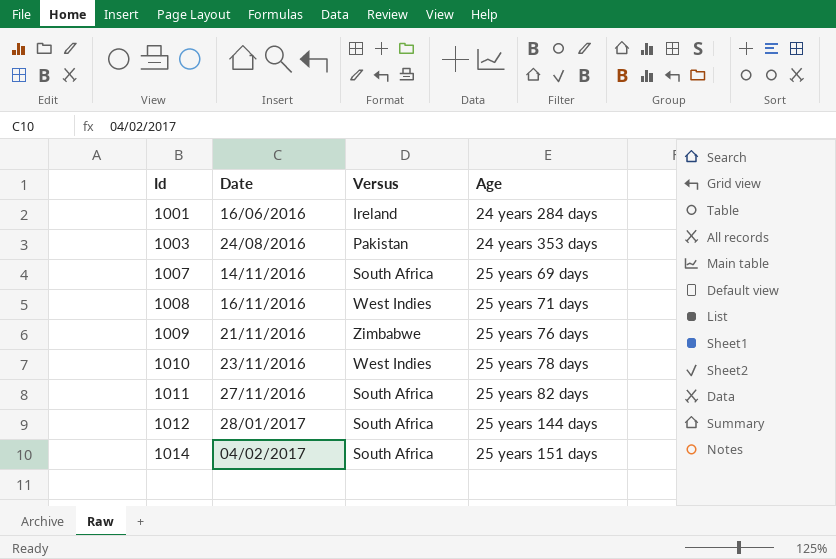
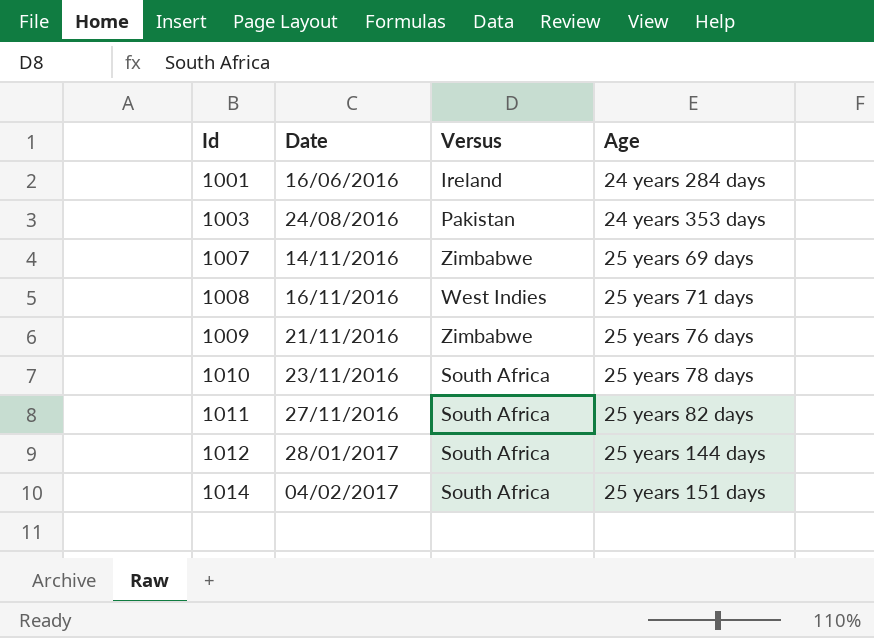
1007 | Versus: South Africa -> Zimbabwe
1010 | Versus: West Indies -> South Africa

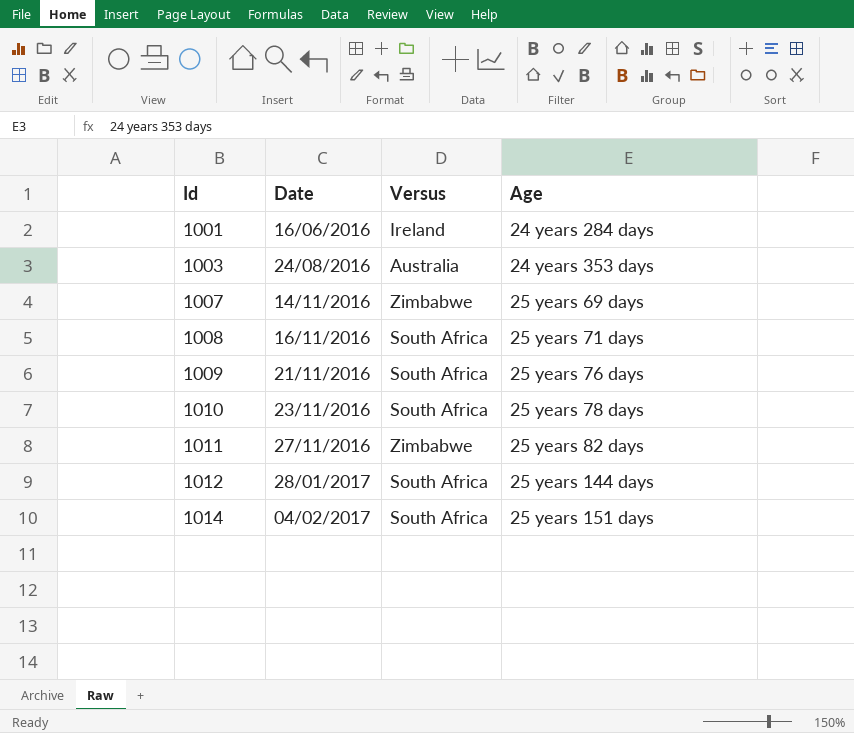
1003 | Versus: Pakistan -> Australia
1008 | Versus: West Indies -> South Africa
1009 | Versus: Zimbabwe -> South Africa
1011 | Versus: South Africa -> Zimbabwe

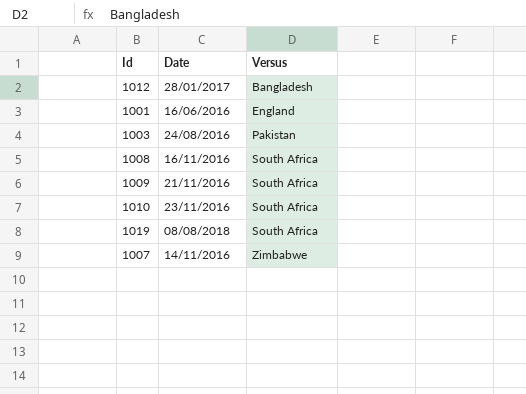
row order: Id ascending -> Versus ascending
column Age | position: 4 -> none
row 1011: 27/11/2016 | Zimbabwe | 25 years 82 days -> none
row 1014: 04/02/2017 | South Africa | 25 years 151 days -> none
1012 | Versus: South Africa -> Bangladesh
1001 | Versus: Ireland -> England
1003 | Versus: Australia -> Pakistan
row 1019: none -> 08/08/2018 | South Africa

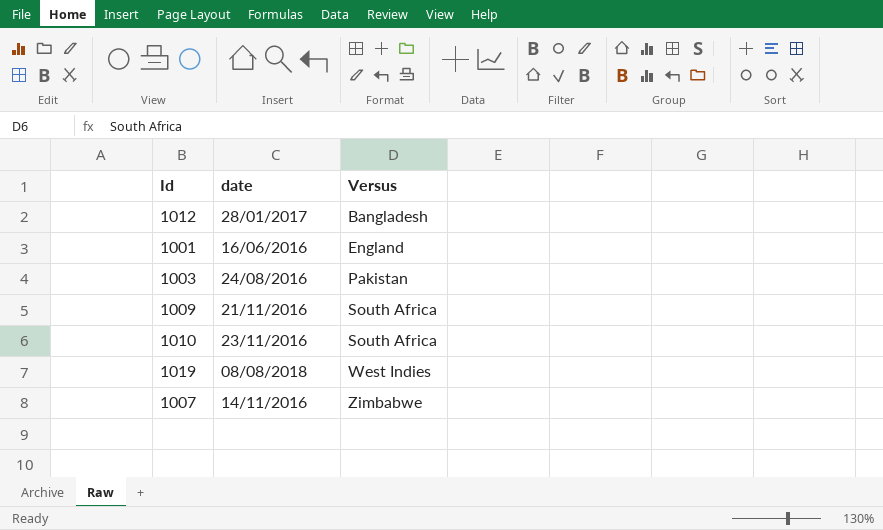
column name: Date -> date
row 1008: 16/11/2016 | South Africa -> none
1019 | Versus: South Africa -> West Indies

